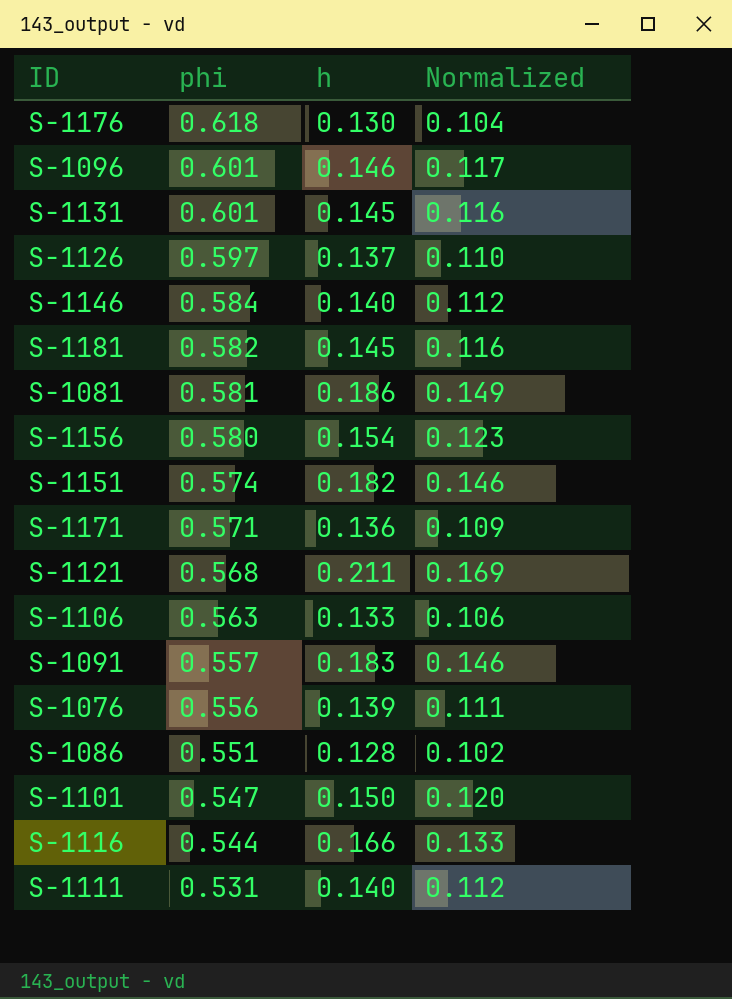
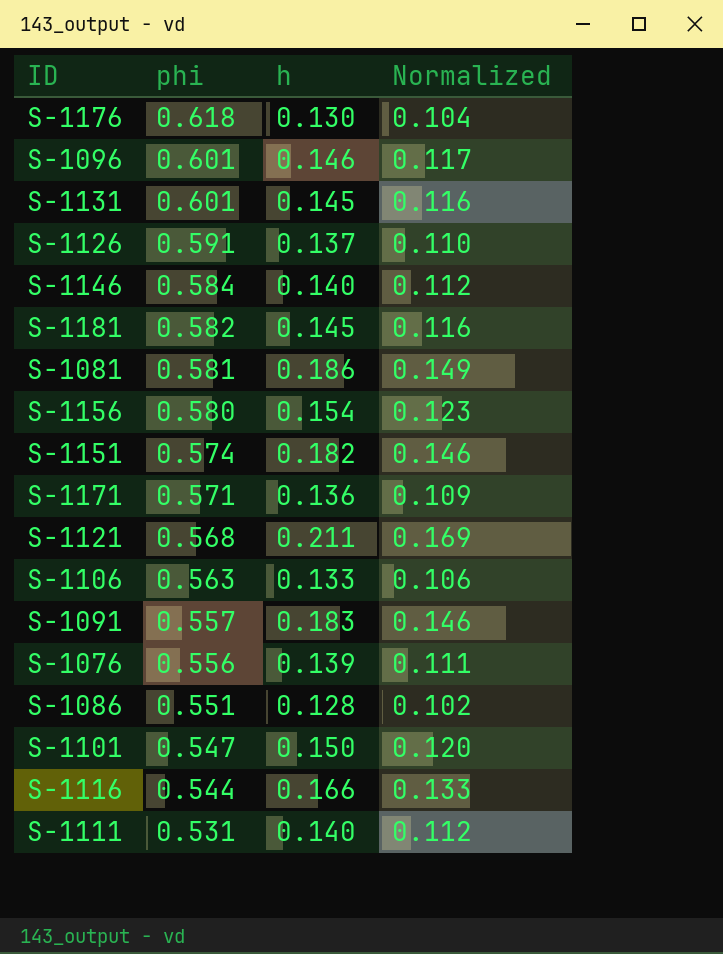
S-1126 | phi: 0.597 -> 0.591

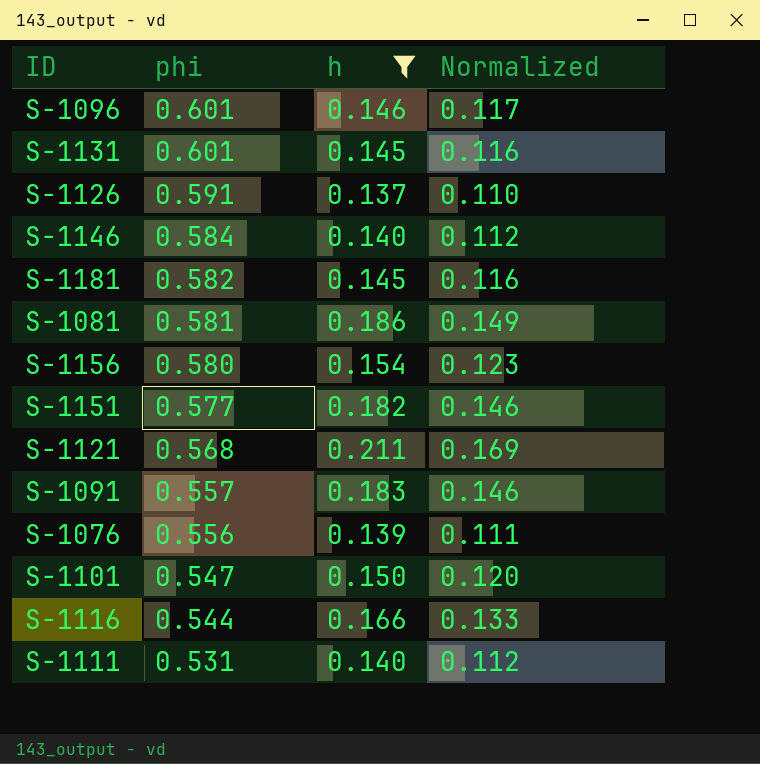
filter: none -> h >= 0.137
S-1151 | phi: 0.574 -> 0.577

